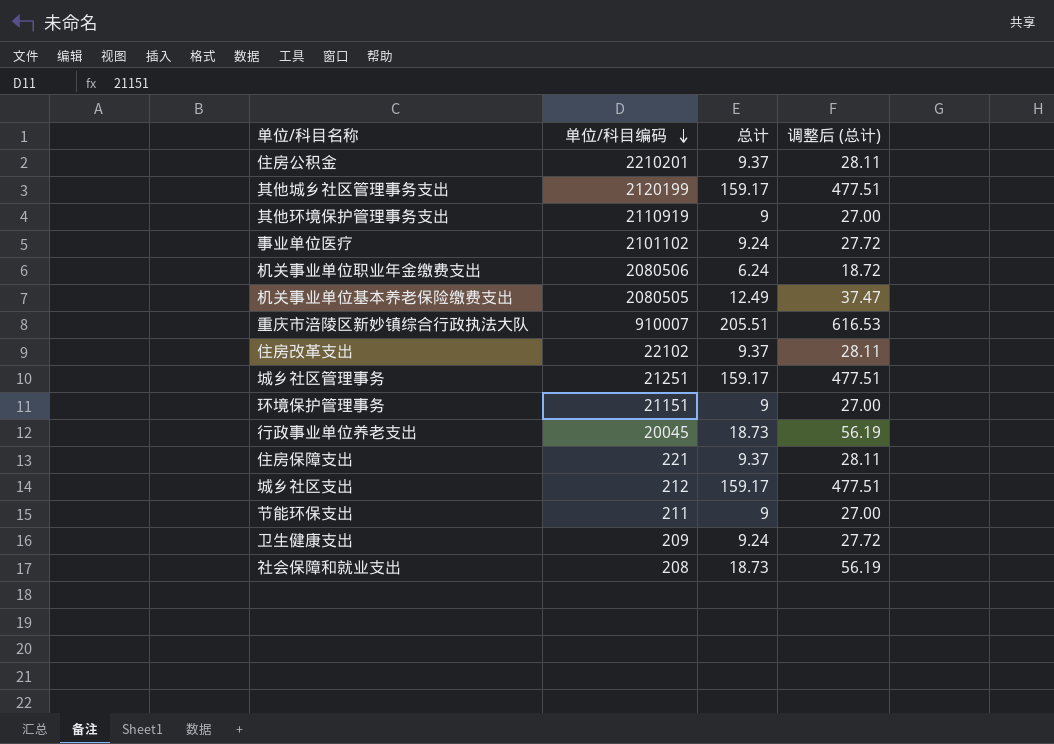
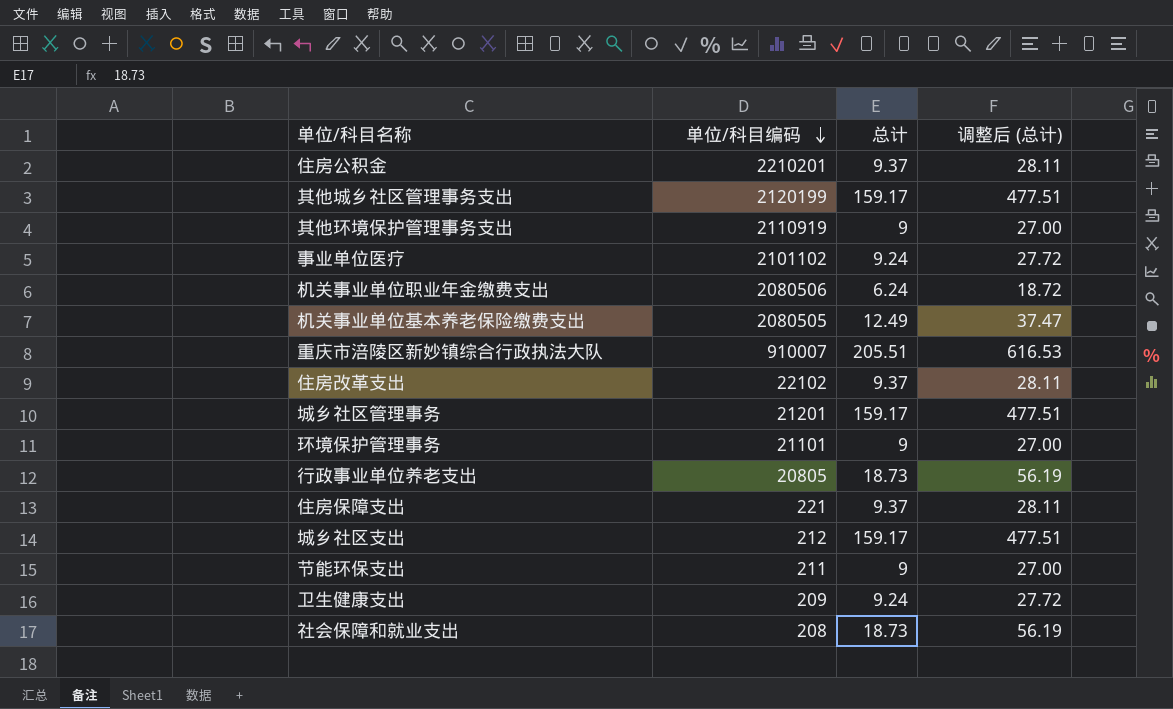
城乡社区管理事务 | 单位/科目编码: 21251 -> 21201
环境保护管理事务 | 单位/科目编码: 21151 -> 21101
行政事业单位养老支出 | 单位/科目编码: 20045 -> 20805

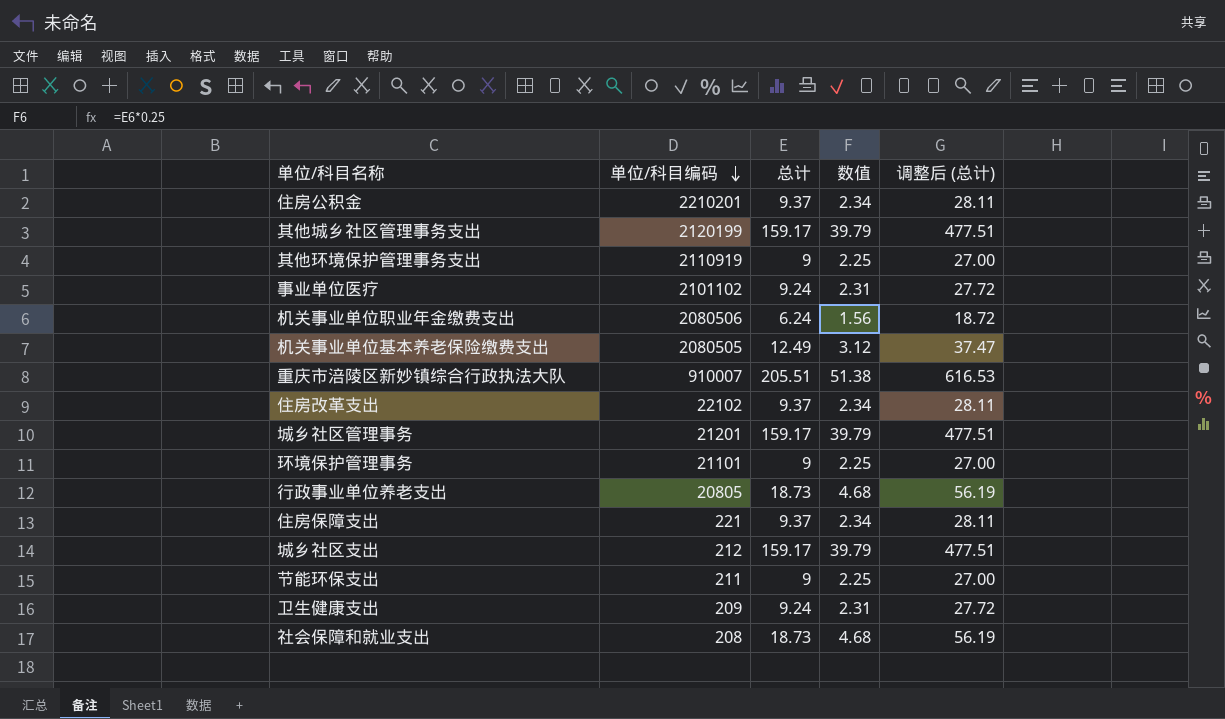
column 数值 | formula: none -> [总计] * 0.25

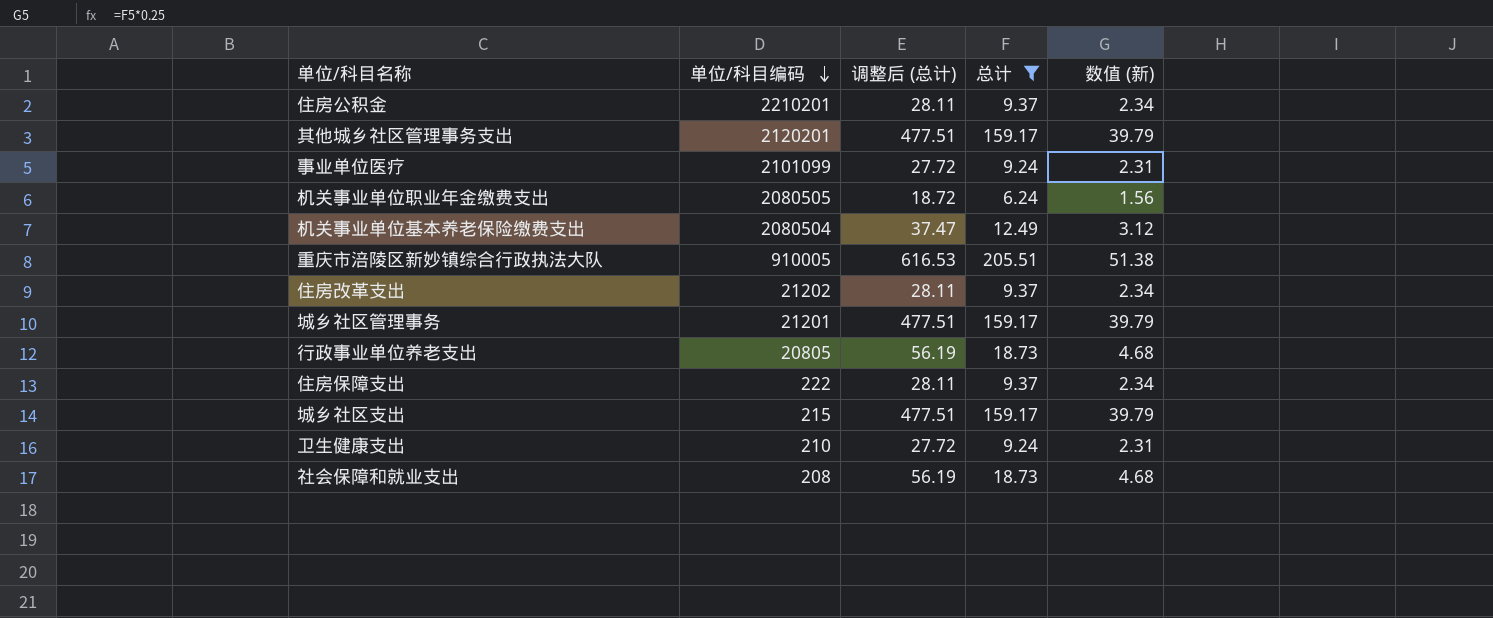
filter: none -> 总计 != 9
column 调整后 (总计) | position: 5 -> 3
column name: 数值 -> 数值 (新)
其他城乡社区管理事务支出 | 单位/科目编码: 2120199 -> 2120201
事业单位医疗 | 单位/科目编码: 2101102 -> 2101099
机关事业单位职业年金缴费支出 | 单位/科目编码: 2080506 -> 2080505
机关事业单位基本养老保险缴费支出 | 单位/科目编码: 2080505 -> 2080504
重庆市涪陵区新妙镇综合行政执法大队 | 单位/科目编码: 910007 -> 910005
住房改革支出 | 单位/科目编码: 22102 -> 21202
住房保障支出 | 单位/科目编码: 221 -> 222
城乡社区支出 | 单位/科目编码: 212 -> 215
卫生健康支出 | 单位/科目编码: 209 -> 210

